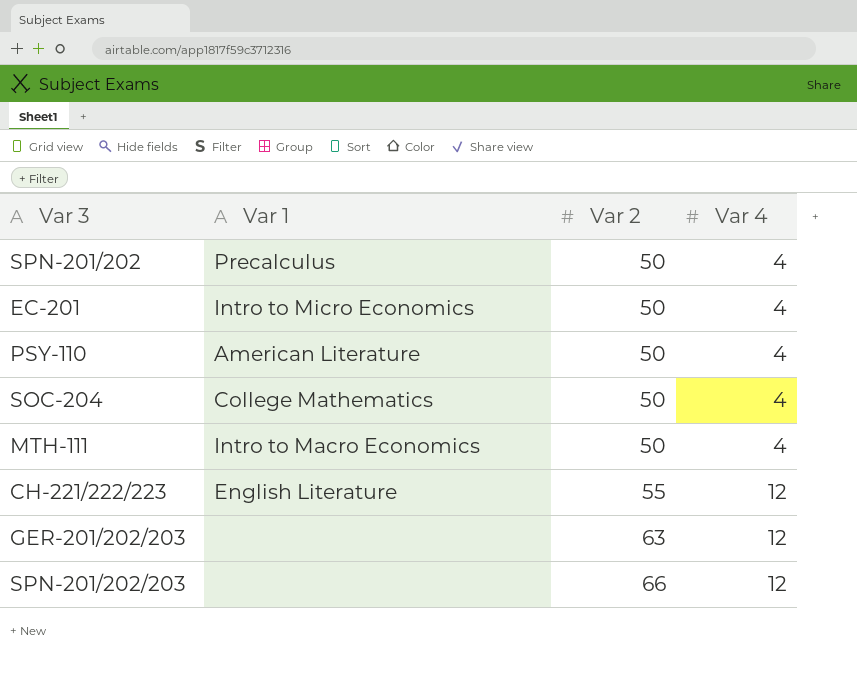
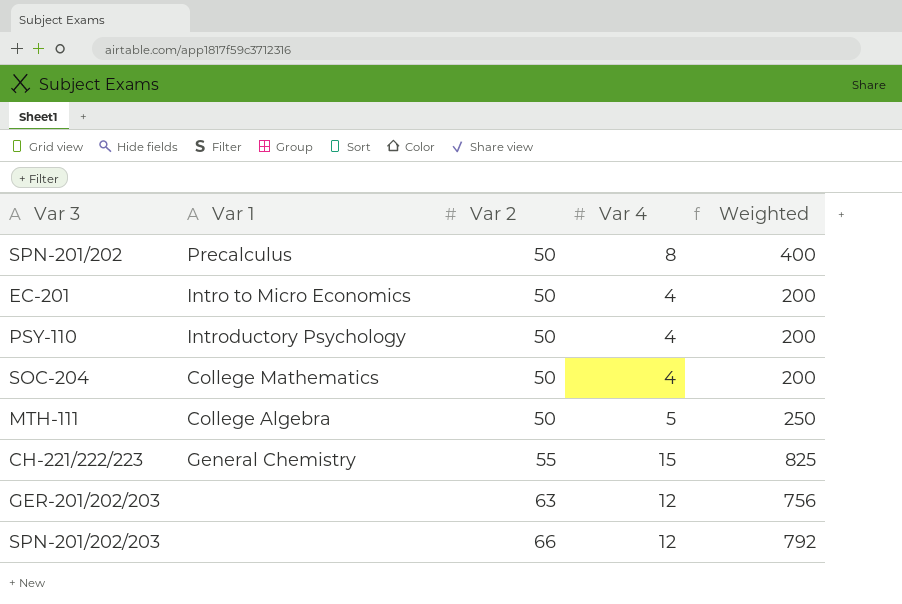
column Weighted | formula: none -> [Var 2] * [Var 4]
SPN-201/202 | Var 4: 4 -> 8
PSY-110 | Var 1: American Literature -> Introductory Psychology
MTH-111 | Var 1: Intro to Macro Economics -> College Algebra
MTH-111 | Var 4: 4 -> 5
CH-221/222/223 | Var 1: English Literature -> General Chemistry
CH-221/222/223 | Var 4: 12 -> 15

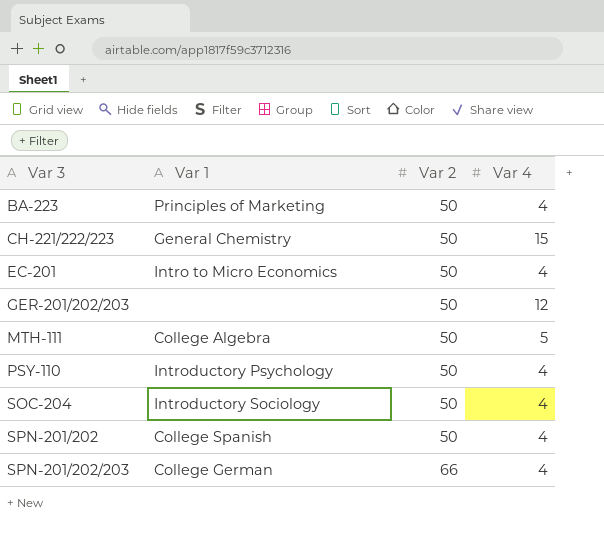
row order: Var 2 ascending -> Var 3 ascending
column Weighted | formula: [Var 2] * [Var 4] -> none
row BA-223: none -> Principles of Marketing | 50 | 4
CH-221/222/223 | Var 2: 55 -> 50
GER-201/202/203 | Var 2: 63 -> 50
SOC-204 | Var 1: College Mathematics -> Introductory Sociology
SPN-201/202 | Var 1: Precalculus -> College Spanish
SPN-201/202 | Var 4: 8 -> 4
SPN-201/202/203 | Var 1: none -> College German
SPN-201/202/203 | Var 4: 12 -> 4

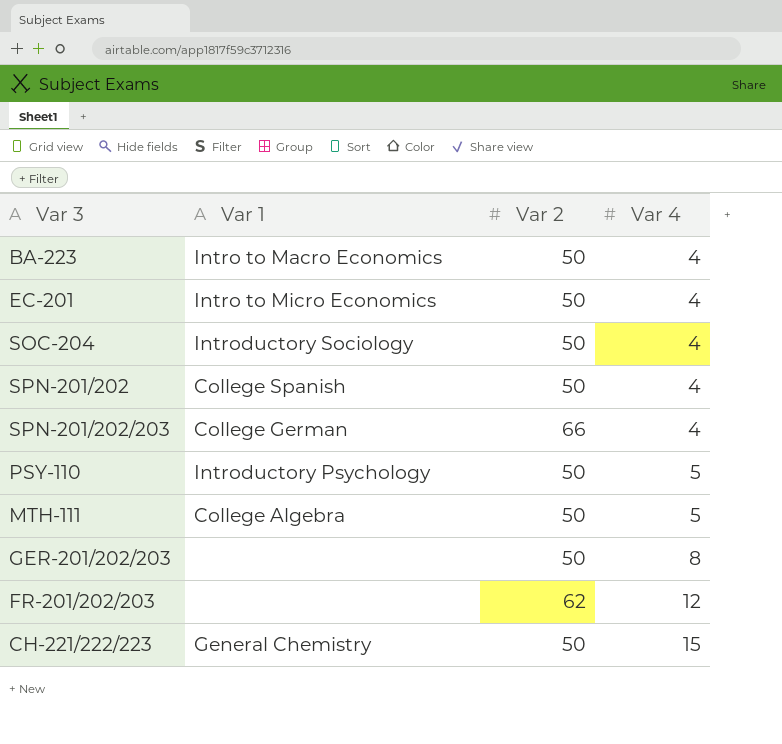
row order: Var 3 ascending -> Var 4 ascending
BA-223 | Var 1: Principles of Marketing -> Intro to Macro Economics
PSY-110 | Var 4: 4 -> 5
GER-201/202/203 | Var 4: 12 -> 8
row FR-201/202/203: none -> none | 62 | 12

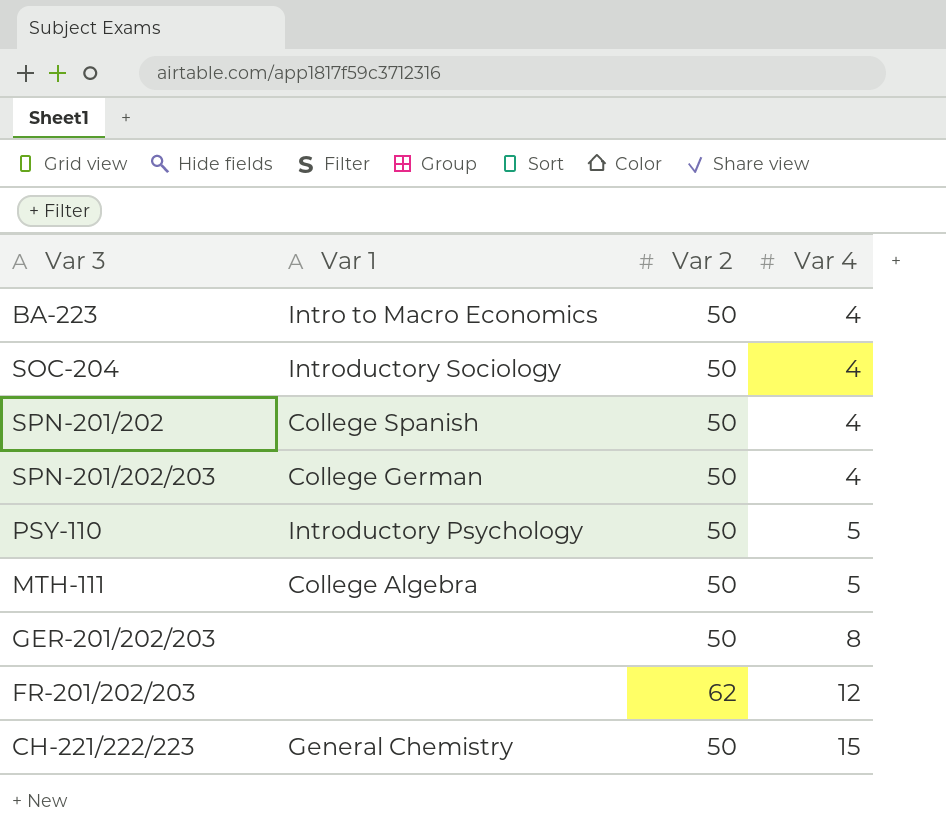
row EC-201: Intro to Micro Economics | 50 | 4 -> none
SPN-201/202/203 | Var 2: 66 -> 50

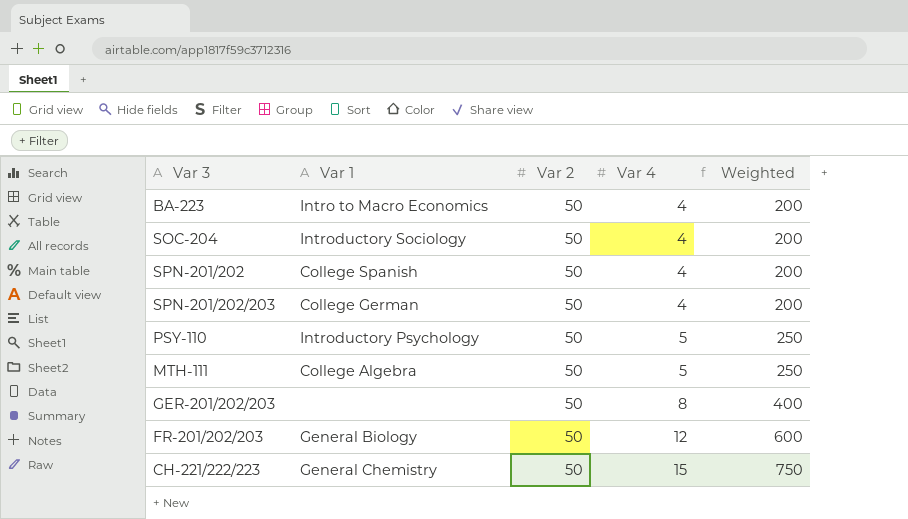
column Weighted | formula: none -> [Var 2] * [Var 4]
FR-201/202/203 | Var 1: none -> General Biology
FR-201/202/203 | Var 2: 62 -> 50

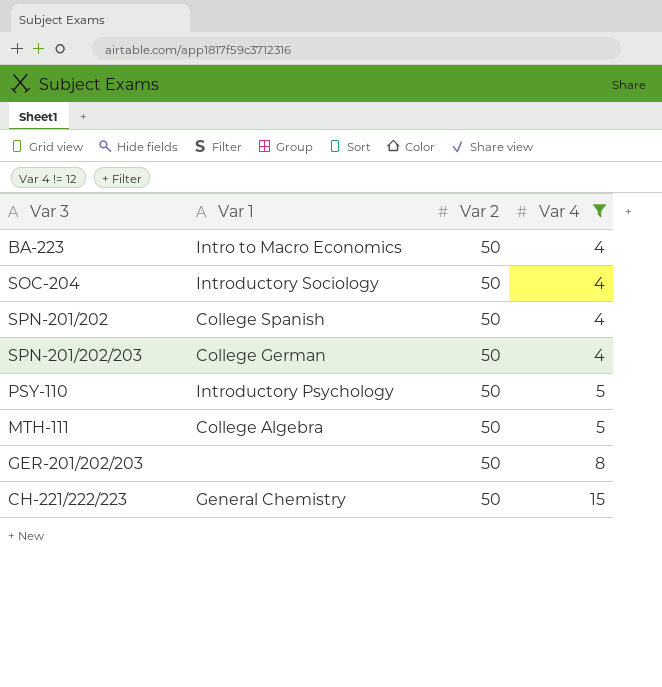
filter: none -> Var 4 != 12
column Weighted | formula: [Var 2] * [Var 4] -> none

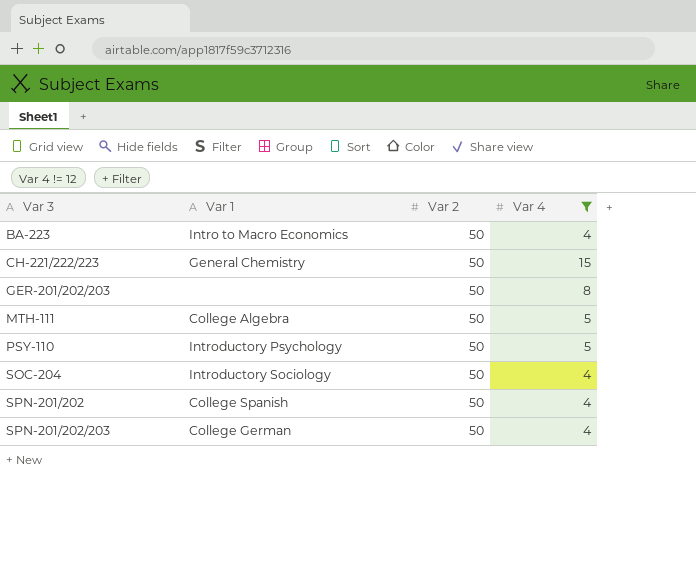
row order: Var 4 ascending -> Var 3 ascending

